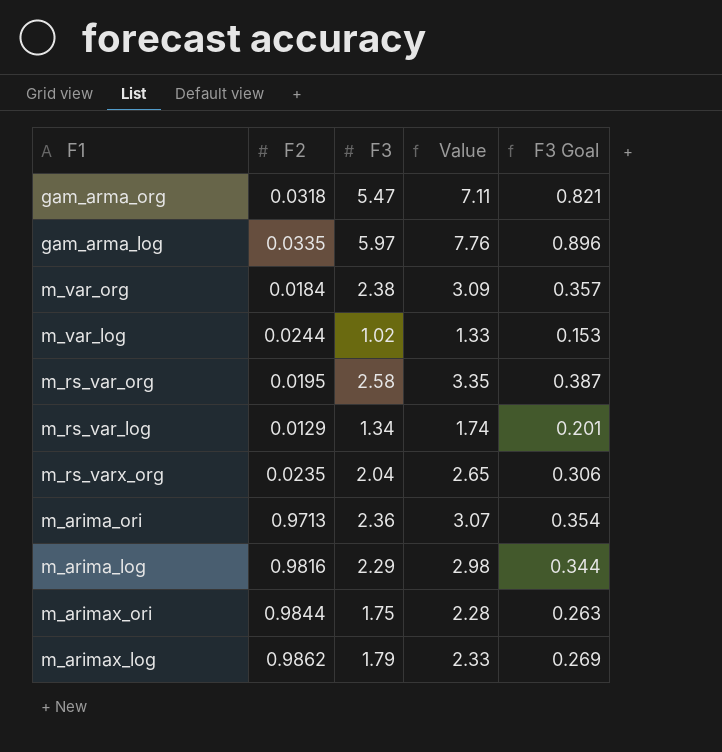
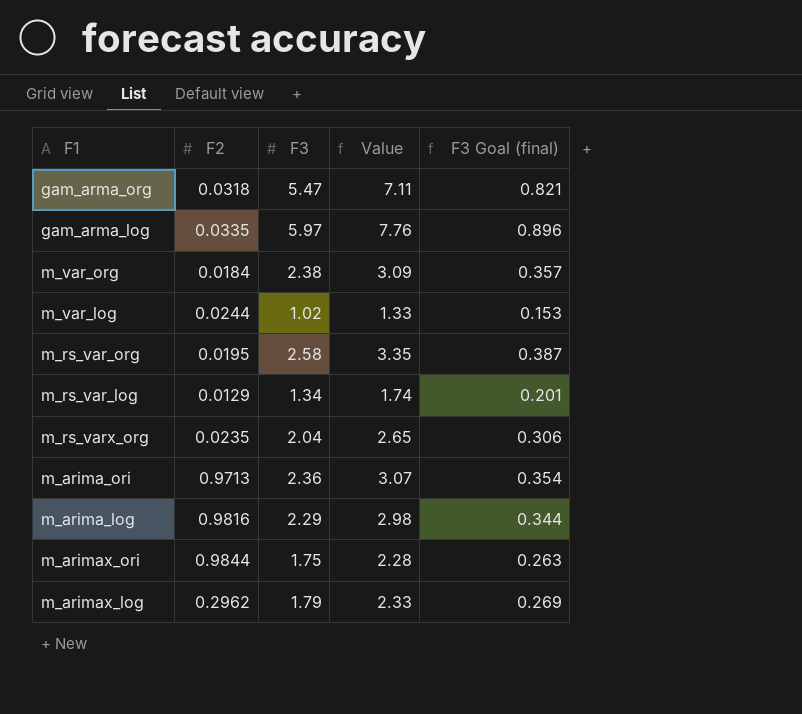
column name: F3 Goal -> F3 Goal (final)
m_arimax_log | F2: 0.9862 -> 0.2962

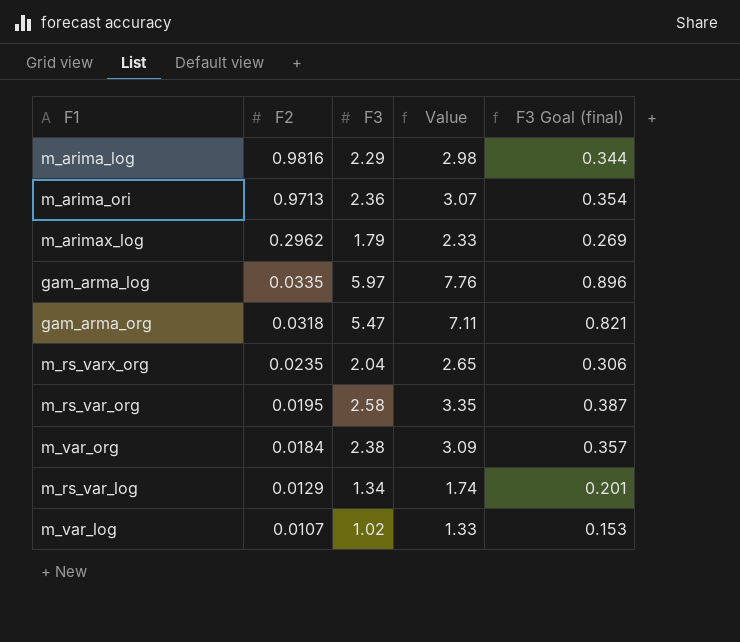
row order: none -> F2 descending
row m_arimax_ori: 0.9844 | 1.75 | 2.28 | 0.263 -> none
m_var_log | F2: 0.0244 -> 0.0107

